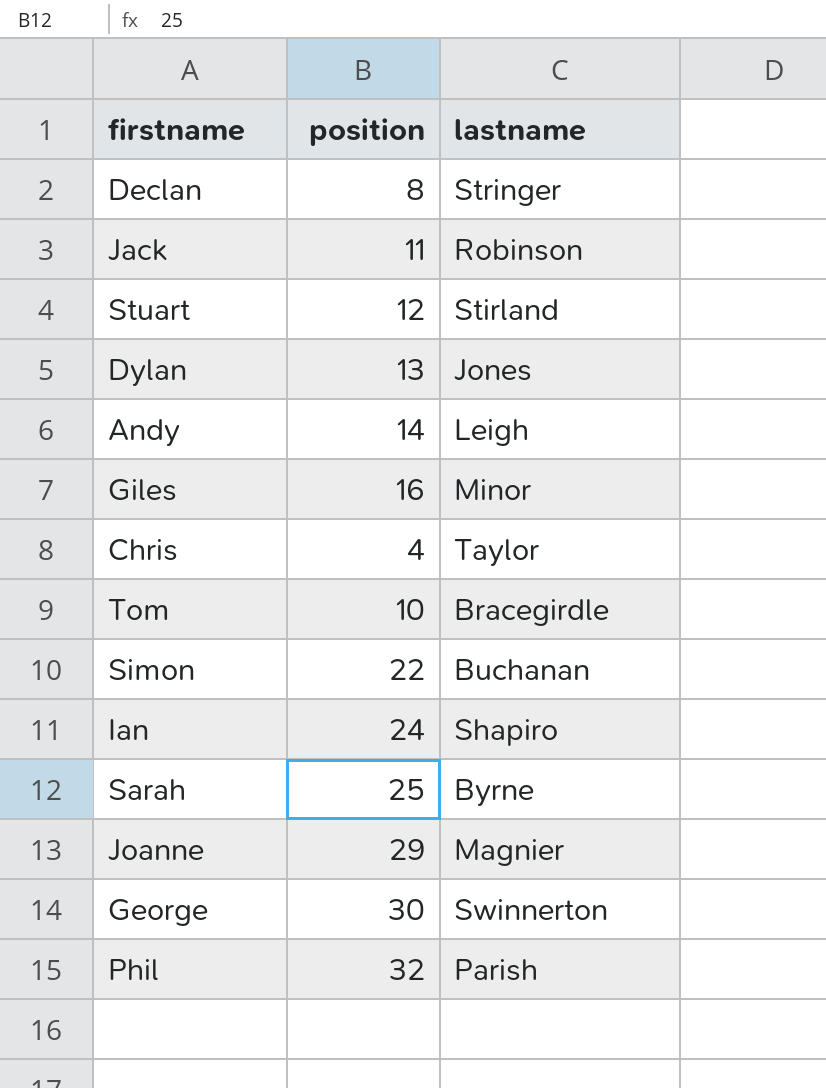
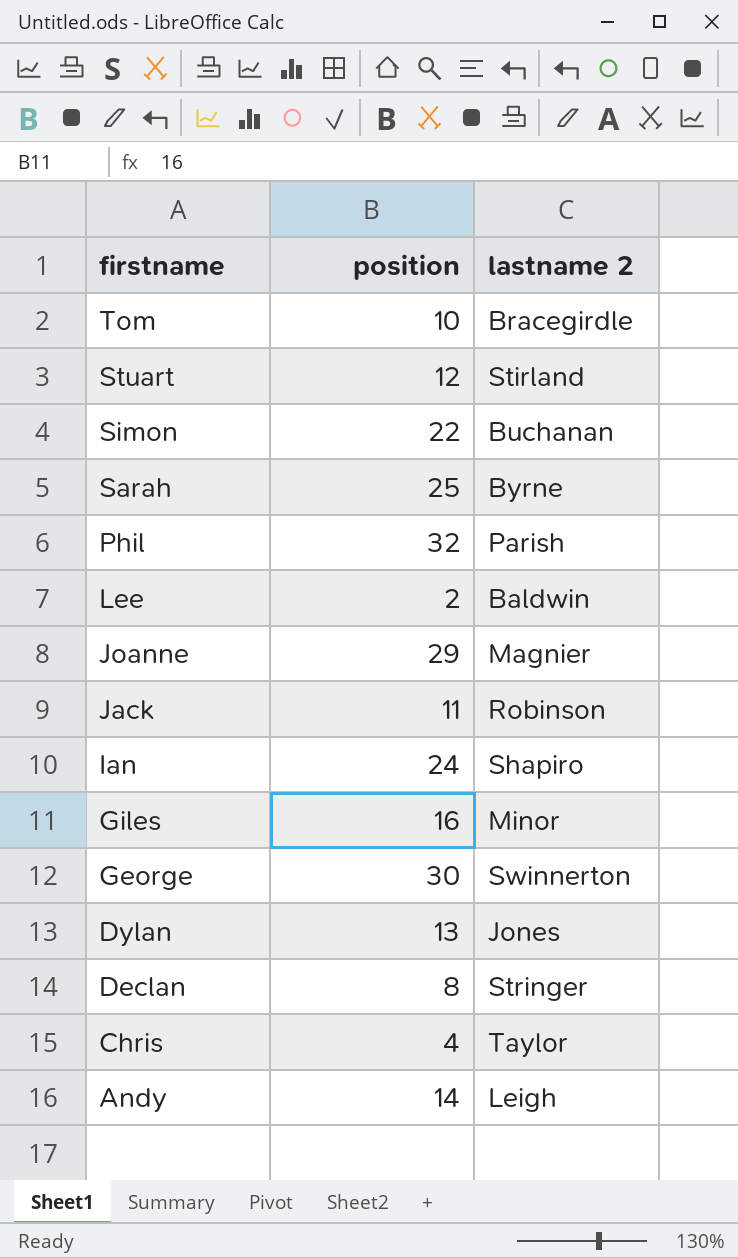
row order: none -> firstname descending
column name: lastname -> lastname 2
row Lee: none -> 2 | Baldwin

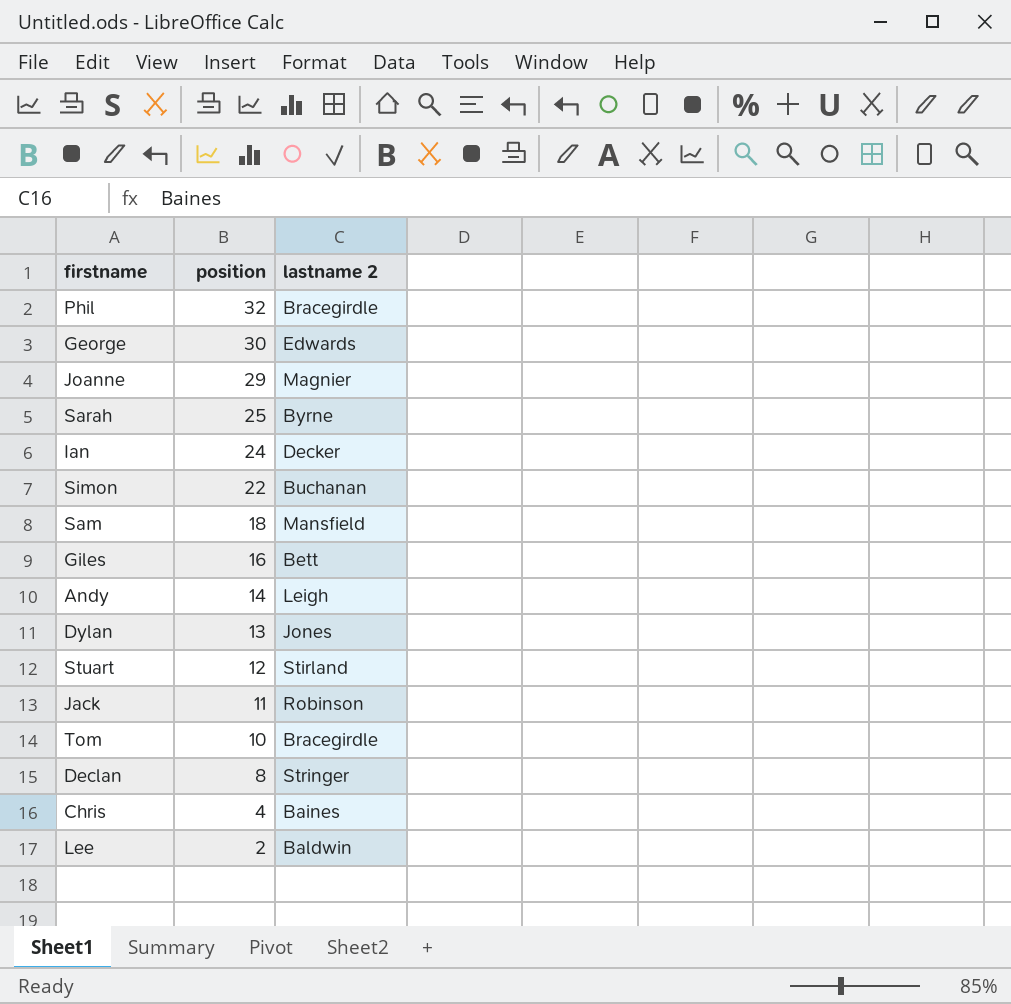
row order: firstname descending -> position descending
Phil | lastname 2: Parish -> Bracegirdle
George | lastname 2: Swinnerton -> Edwards
Ian | lastname 2: Shapiro -> Decker
row Sam: none -> 18 | Mansfield
Giles | lastname 2: Minor -> Bett
Chris | lastname 2: Taylor -> Baines

